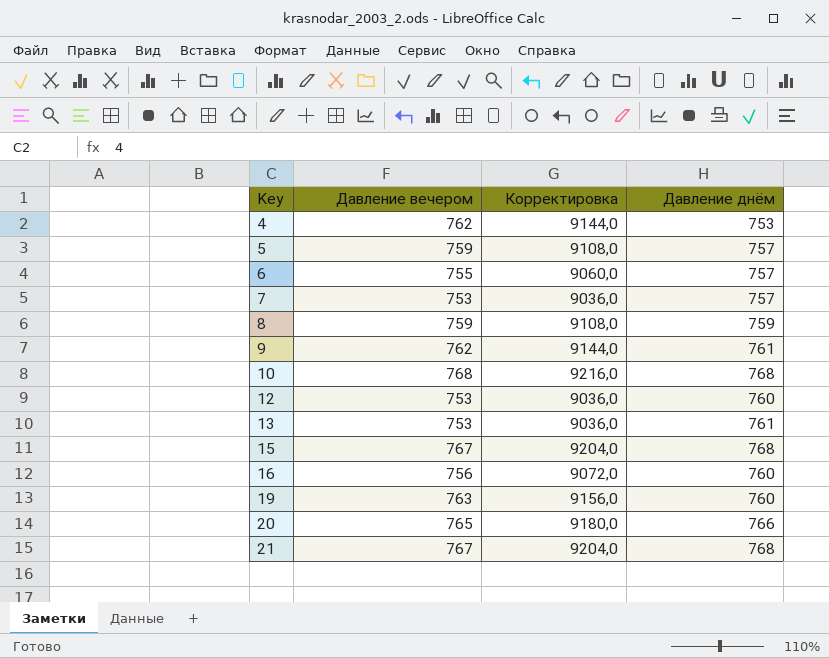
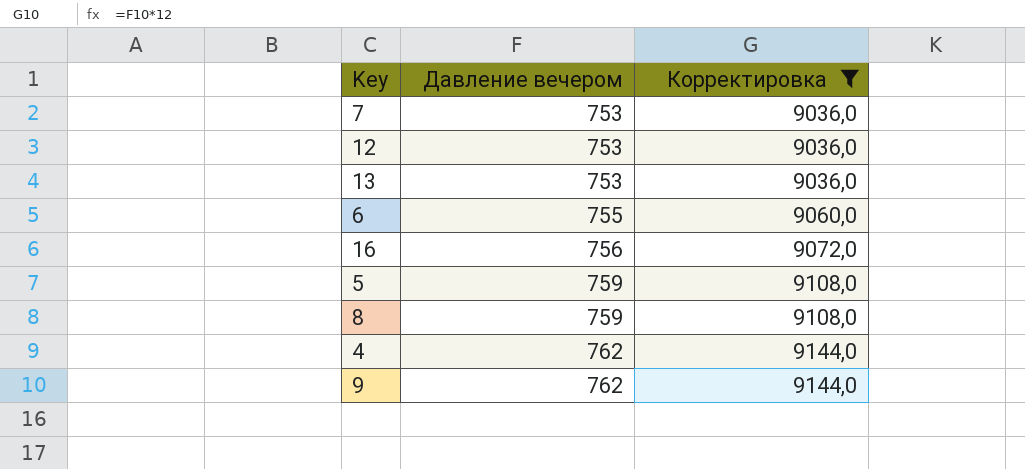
filter: none -> Корректировка <= 9144,0
row order: Key ascending -> Давление вечером ascending
column Давление днём | position: 4 -> none

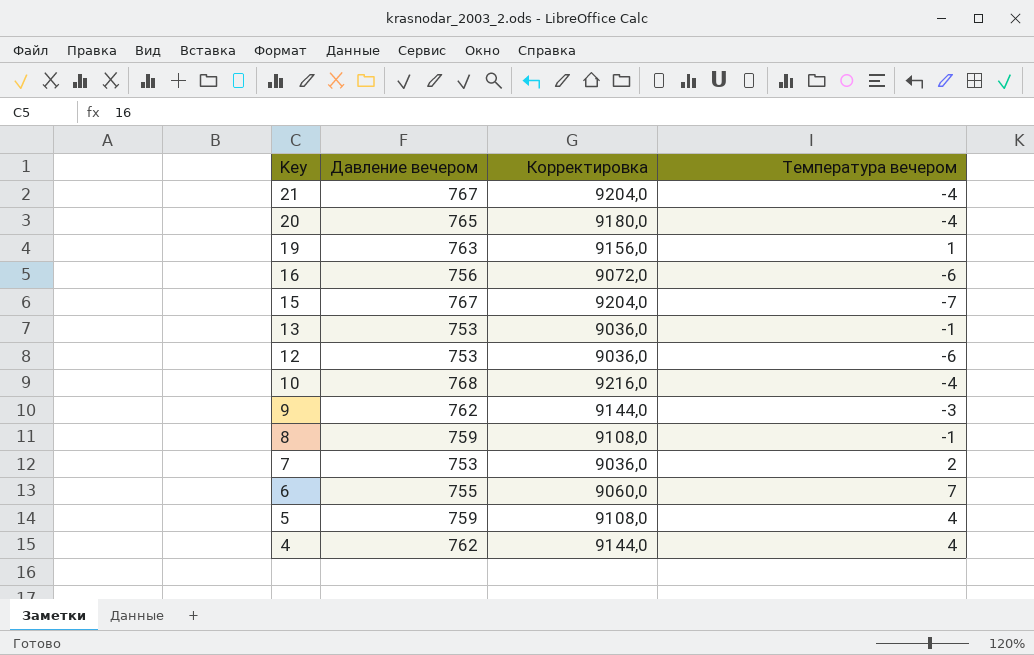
filter: Корректировка <= 9144,0 -> none
row order: Давление вечером ascending -> Key descending
column Температура вечером | position: none -> 4

